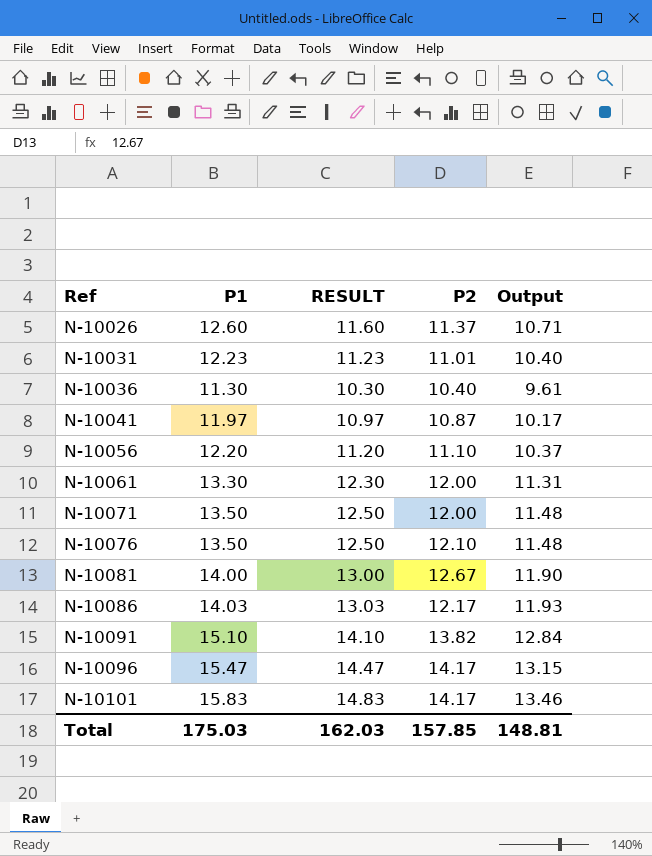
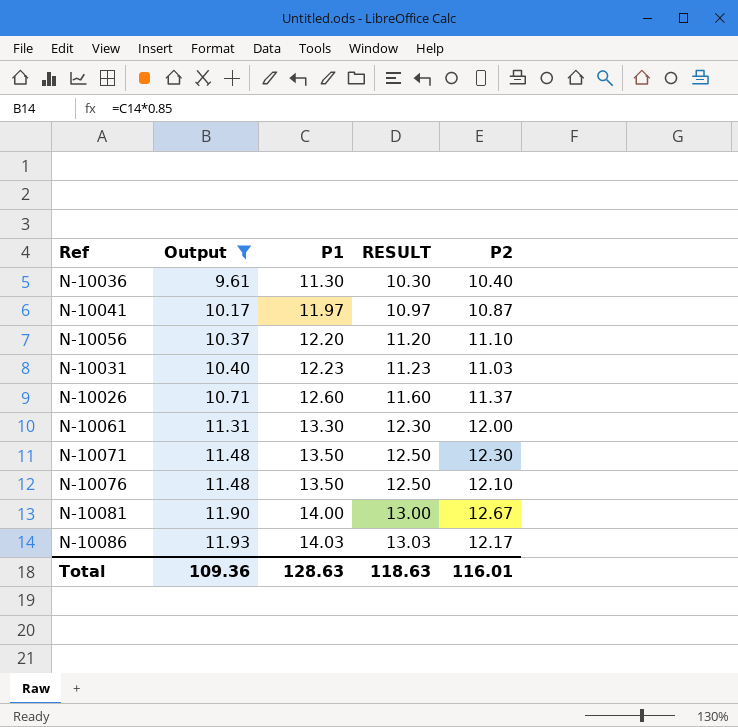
filter: none -> Output <= 11.93
row order: Ref ascending -> Output ascending
column Output | position: 5 -> 2
N-10031 | P2: 11.01 -> 11.03
N-10071 | P2: 12.00 -> 12.30
Total | Output: 148.81 -> 109.36
Total | P1: 175.03 -> 128.63
Total | RESULT: 162.03 -> 118.63
Total | P2: 157.85 -> 116.01

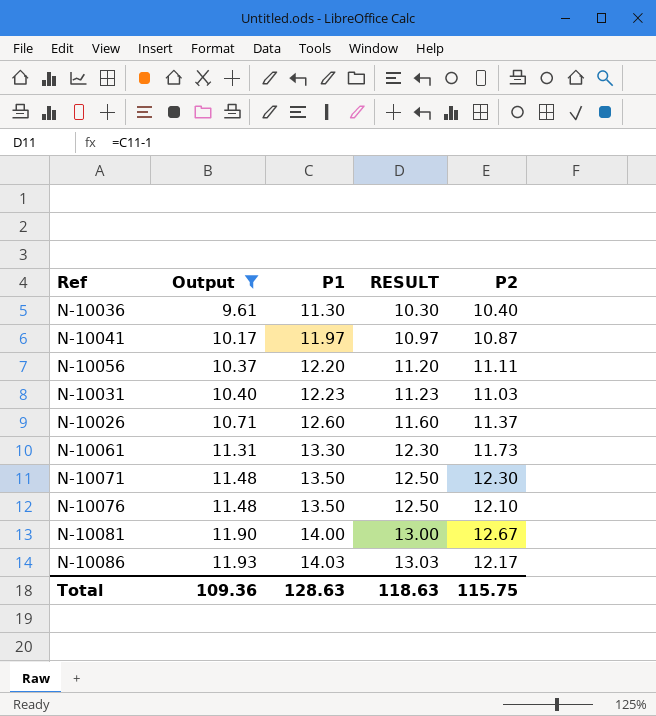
N-10056 | P2: 11.10 -> 11.11
N-10061 | P2: 12.00 -> 11.73
Total | P2: 116.01 -> 115.75

